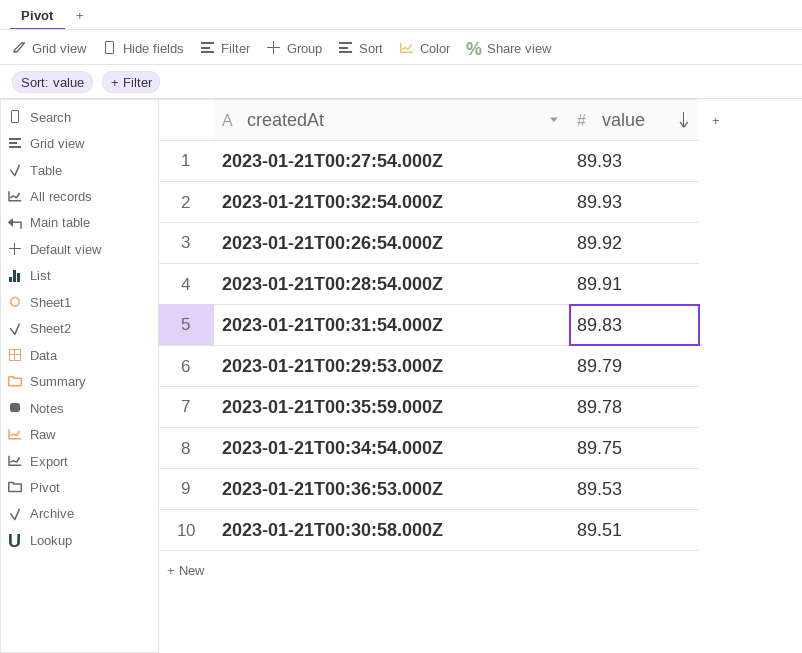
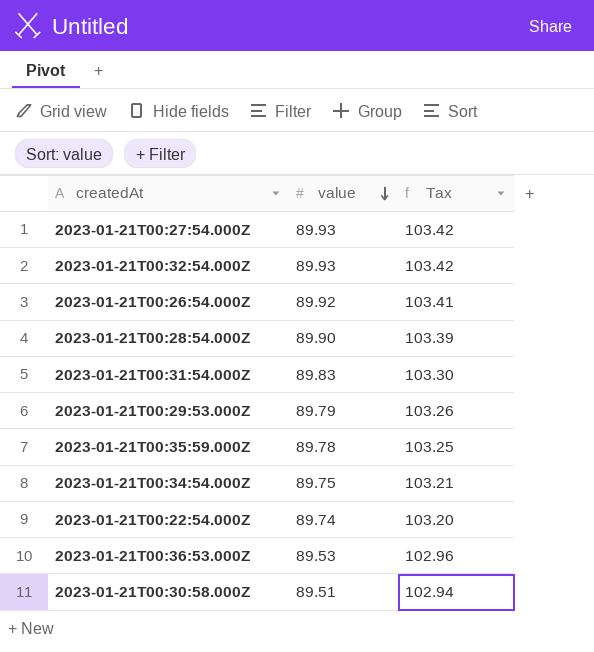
column Tax | formula: none -> [value] * 1.15
2023-01-21T00:28:54.000Z | value: 89.91 -> 89.90
row 2023-01-21T00:22:54.000Z: none -> 89.74 | 103.20

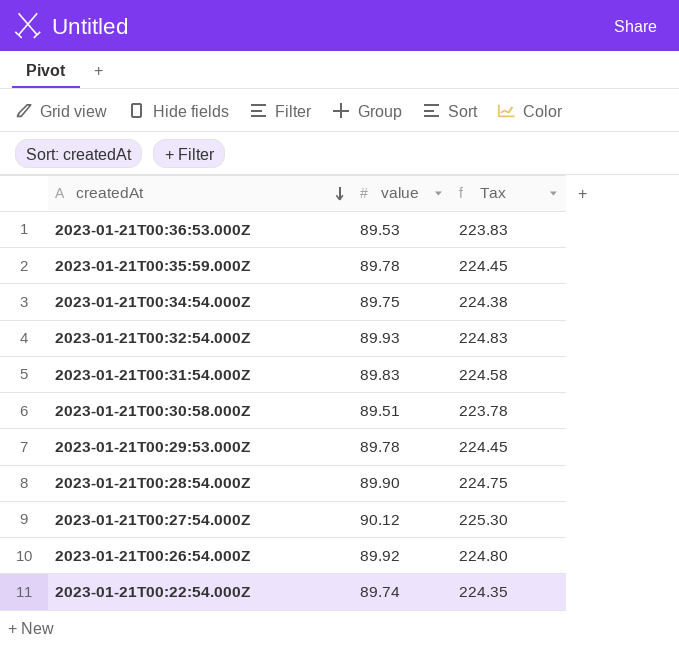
row order: value descending -> createdAt descending
column Tax | formula: [value] * 1.15 -> [value] * 2.5
2023-01-21T00:29:53.000Z | value: 89.79 -> 89.78
2023-01-21T00:27:54.000Z | value: 89.93 -> 90.12

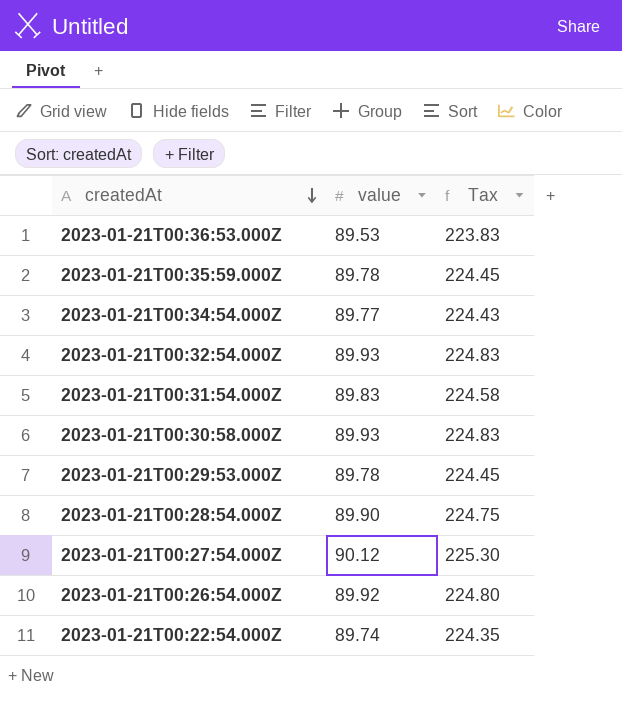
2023-01-21T00:34:54.000Z | value: 89.75 -> 89.77
2023-01-21T00:34:54.000Z | Tax: 224.38 -> 224.43
2023-01-21T00:30:58.000Z | value: 89.51 -> 89.93
2023-01-21T00:30:58.000Z | Tax: 223.78 -> 224.83

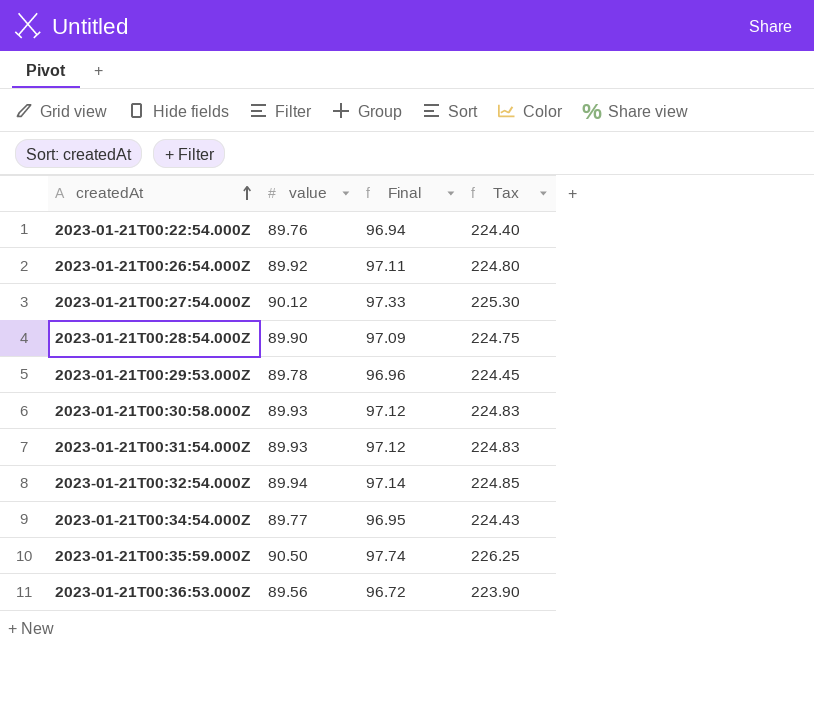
row order: createdAt descending -> createdAt ascending
column Final | formula: none -> [value] * 1.08
2023-01-21T00:22:54.000Z | value: 89.74 -> 89.76
2023-01-21T00:22:54.000Z | Tax: 224.35 -> 224.40
2023-01-21T00:31:54.000Z | value: 89.83 -> 89.93
2023-01-21T00:31:54.000Z | Tax: 224.58 -> 224.83
2023-01-21T00:32:54.000Z | value: 89.93 -> 89.94
2023-01-21T00:32:54.000Z | Tax: 224.83 -> 224.85
2023-01-21T00:35:59.000Z | value: 89.78 -> 90.50
2023-01-21T00:35:59.000Z | Tax: 224.45 -> 226.25
2023-01-21T00:36:53.000Z | value: 89.53 -> 89.56
2023-01-21T00:36:53.000Z | Tax: 223.83 -> 223.90

